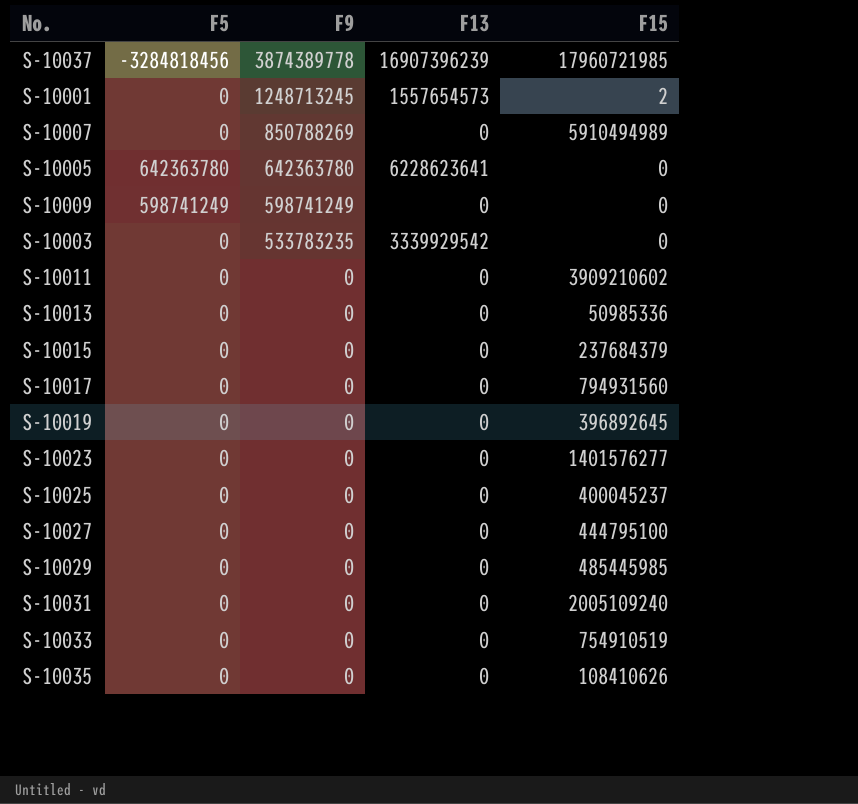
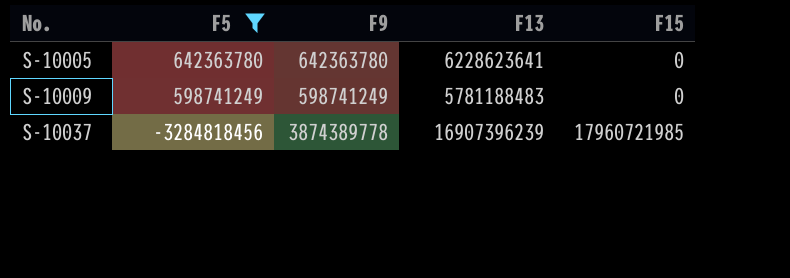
filter: none -> F5 != 0
row order: F9 descending -> No. ascending
S-10009 | F13: 0 -> 5781188483

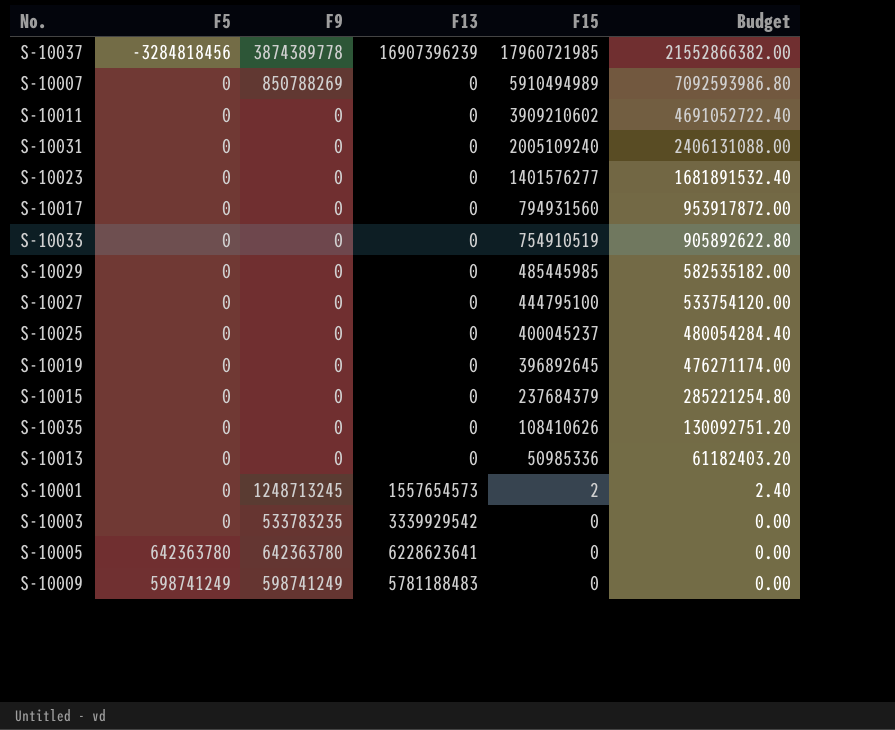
filter: F5 != 0 -> none
row order: No. ascending -> F15 descending
column Budget | formula: none -> [F15] * 1.2

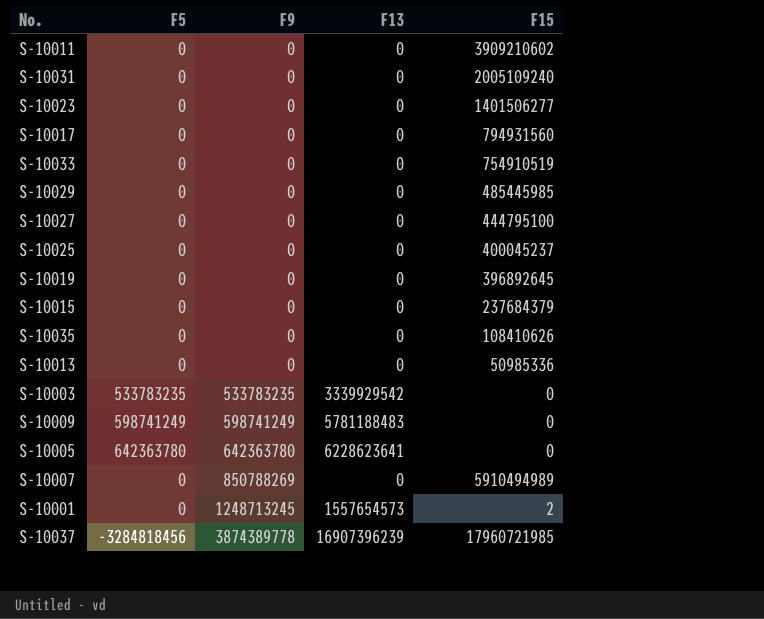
row order: F15 descending -> F9 ascending
column Budget | formula: [F15] * 1.2 -> none
S-10023 | F15: 1401576277 -> 1401506277
S-10003 | F5: 0 -> 533783235

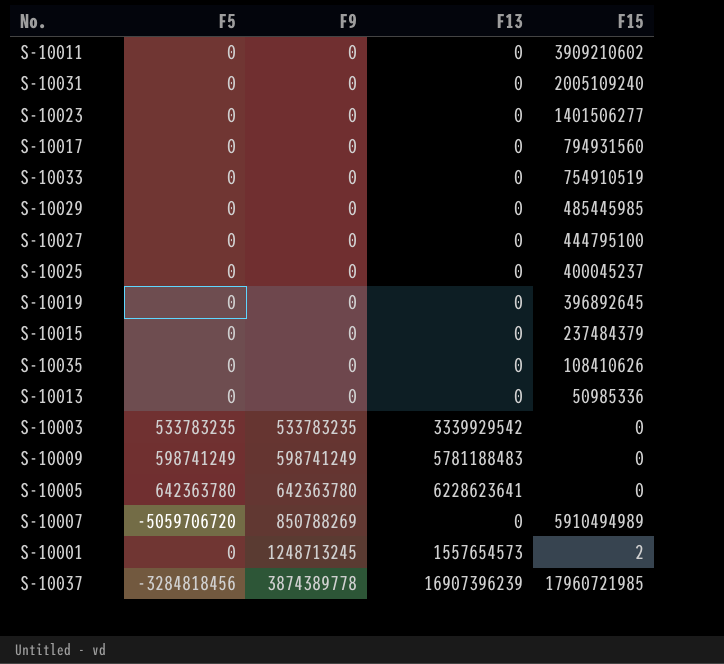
S-10015 | F15: 237684379 -> 237484379
S-10007 | F5: 0 -> -5059706720

